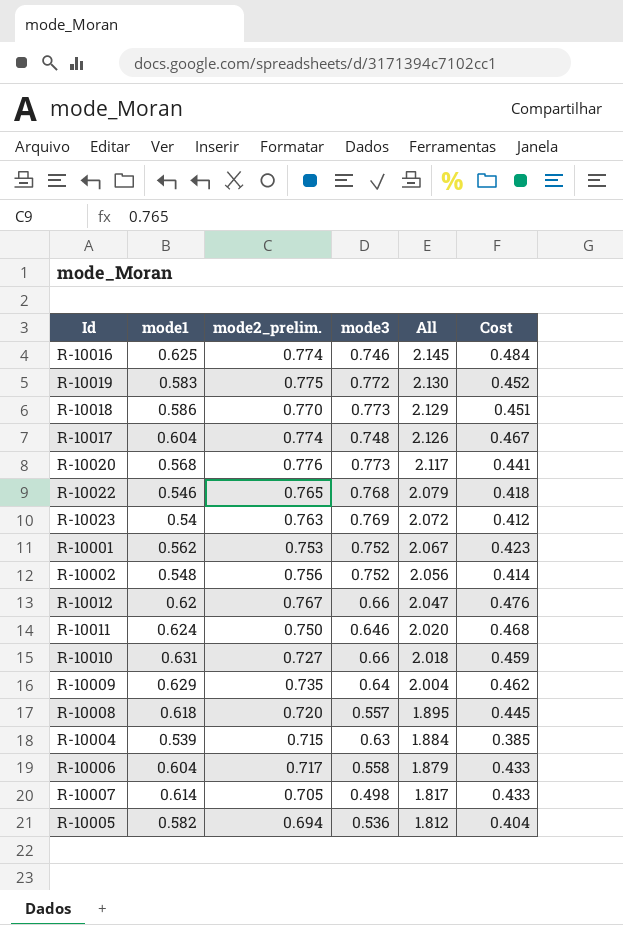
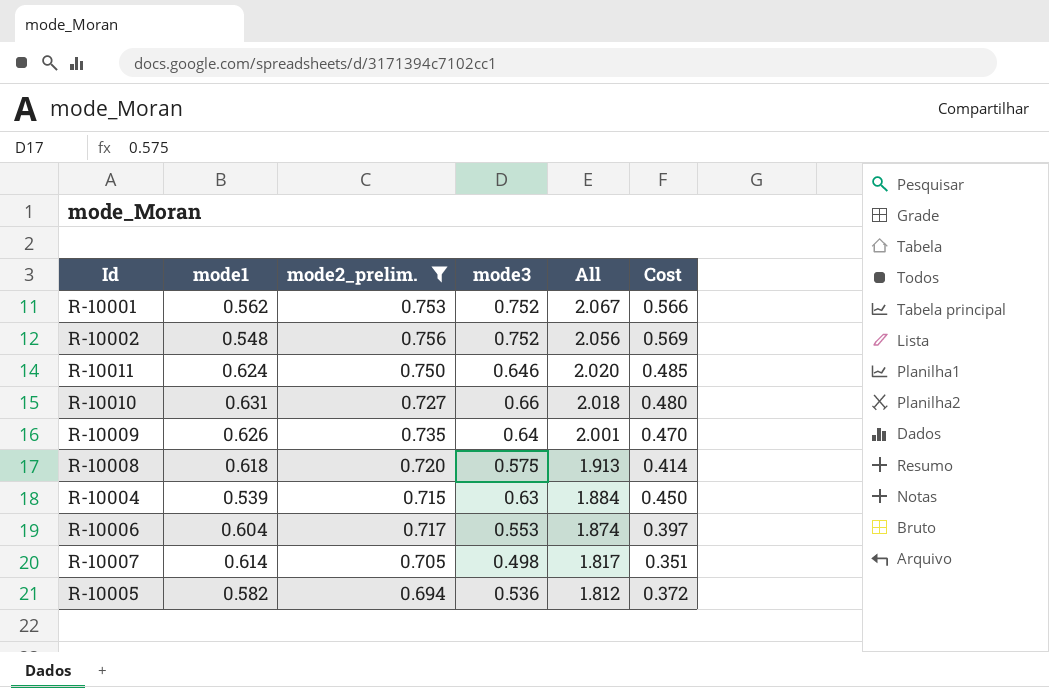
filter: none -> mode2_prelim. <= 0.756
column Cost | formula: [mode1] * [mode2_prelim.] -> [mode2_prelim.] * [mode3]
R-10009 | mode1: 0.629 -> 0.626
R-10009 | All: 2.004 -> 2.001
R-10008 | mode3: 0.557 -> 0.575
R-10008 | All: 1.895 -> 1.913
R-10006 | mode3: 0.558 -> 0.553
R-10006 | All: 1.879 -> 1.874

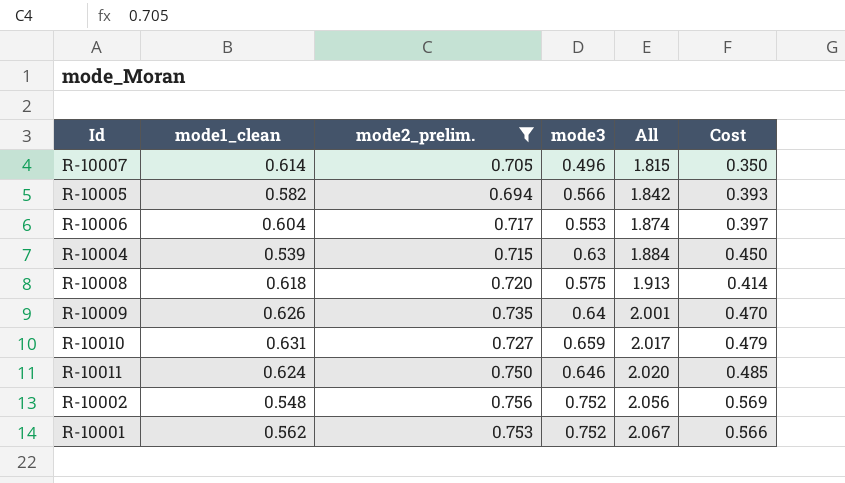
row order: All descending -> All ascending
column name: mode1 -> mode1_clean
R-10007 | mode3: 0.498 -> 0.496
R-10007 | All: 1.817 -> 1.815
R-10007 | Cost: 0.351 -> 0.350
R-10005 | mode3: 0.536 -> 0.566
R-10005 | All: 1.812 -> 1.842
R-10005 | Cost: 0.372 -> 0.393
R-10010 | mode3: 0.66 -> 0.659
R-10010 | All: 2.018 -> 2.017
R-10010 | Cost: 0.480 -> 0.479

